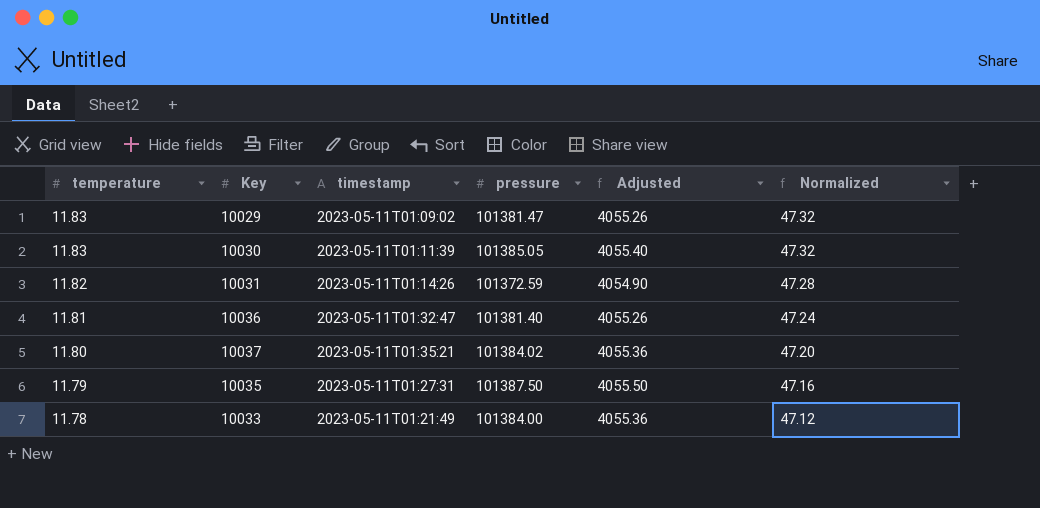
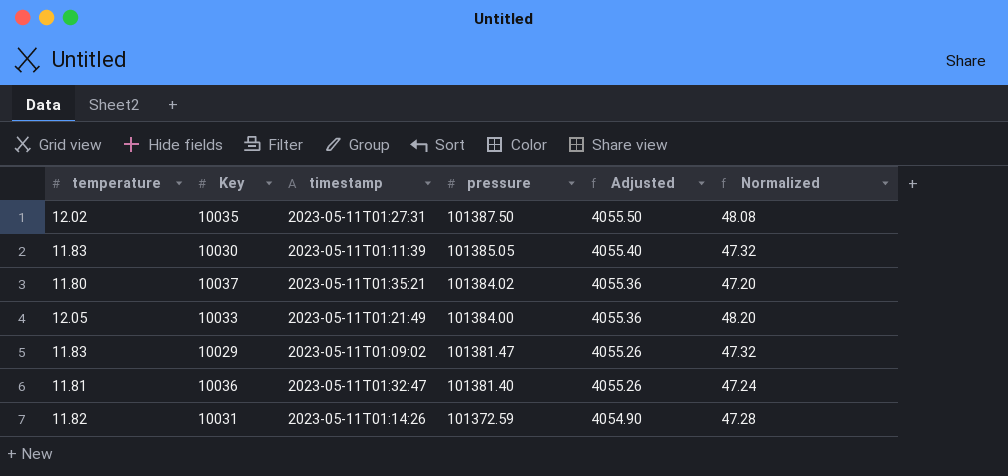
row order: temperature descending -> pressure descending
10035 | temperature: 11.79 -> 12.02
10035 | Normalized: 47.16 -> 48.08
10033 | temperature: 11.78 -> 12.05
10033 | Normalized: 47.12 -> 48.20

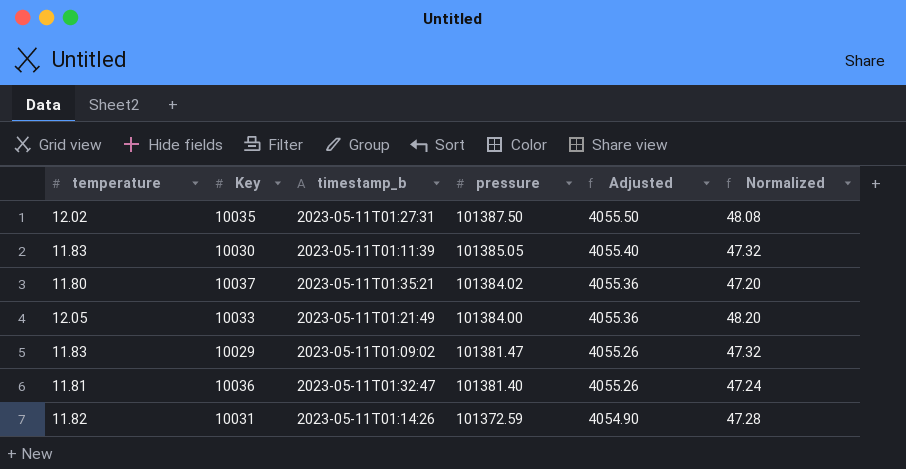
column name: timestamp -> timestamp_b

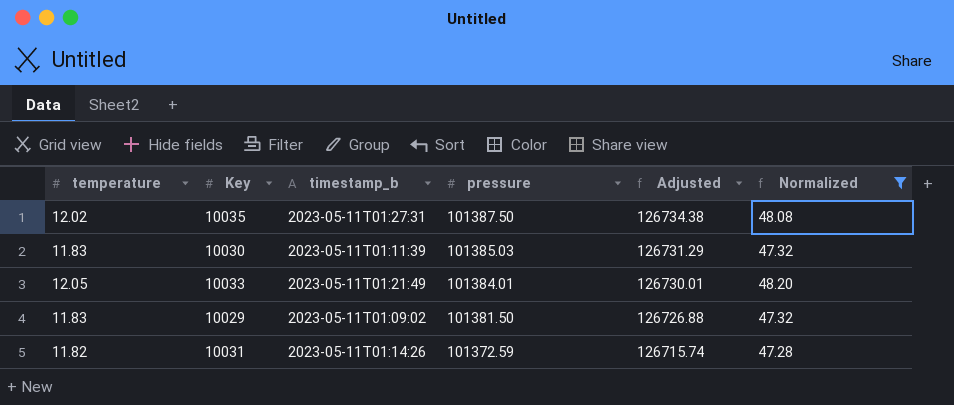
filter: none -> Normalized >= 47.28
column Adjusted | formula: [pressure] * 0.04 -> [pressure] * 1.25
10030 | pressure: 101385.05 -> 101385.03
10033 | pressure: 101384.00 -> 101384.01
10029 | pressure: 101381.47 -> 101381.50

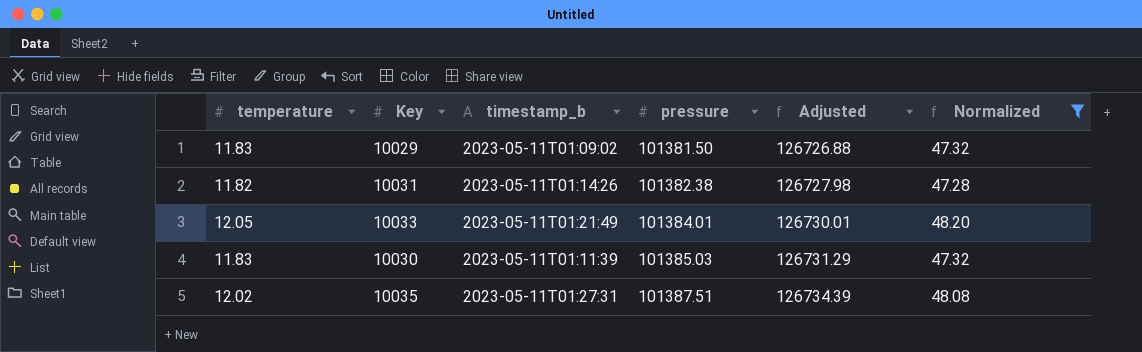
row order: pressure descending -> pressure ascending
10031 | pressure: 101372.59 -> 101382.38
10031 | Adjusted: 126715.74 -> 126727.98
10035 | pressure: 101387.50 -> 101387.51
10035 | Adjusted: 126734.38 -> 126734.39

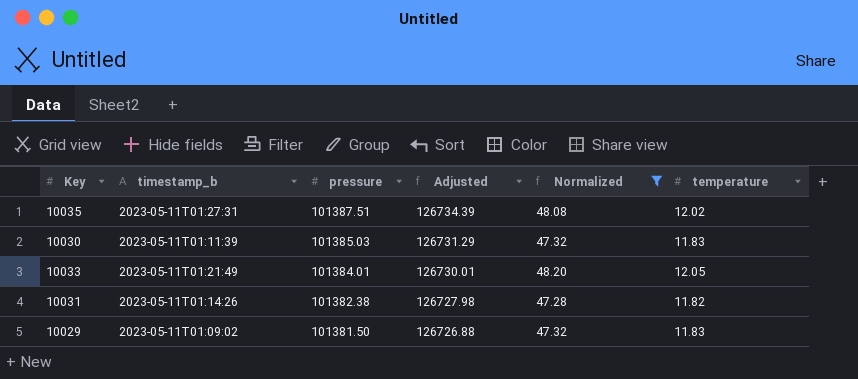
row order: pressure ascending -> pressure descending
column temperature | position: 1 -> 6

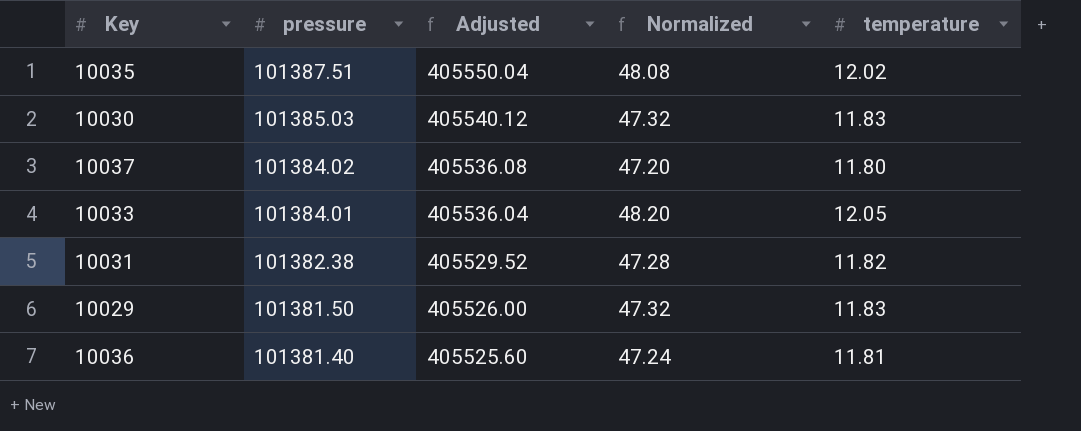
filter: Normalized >= 47.28 -> none
column timestamp_b | position: 2 -> none
column Adjusted | formula: [pressure] * 1.25 -> [pressure] * 4

